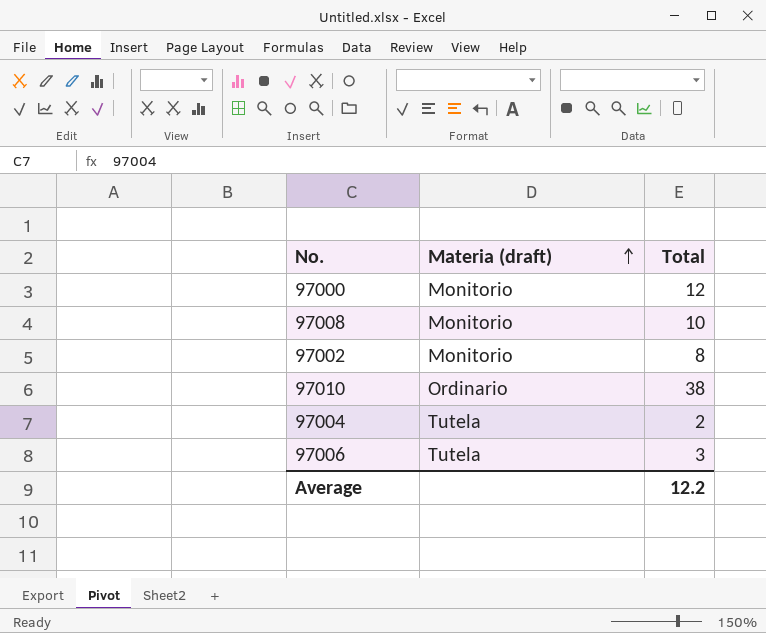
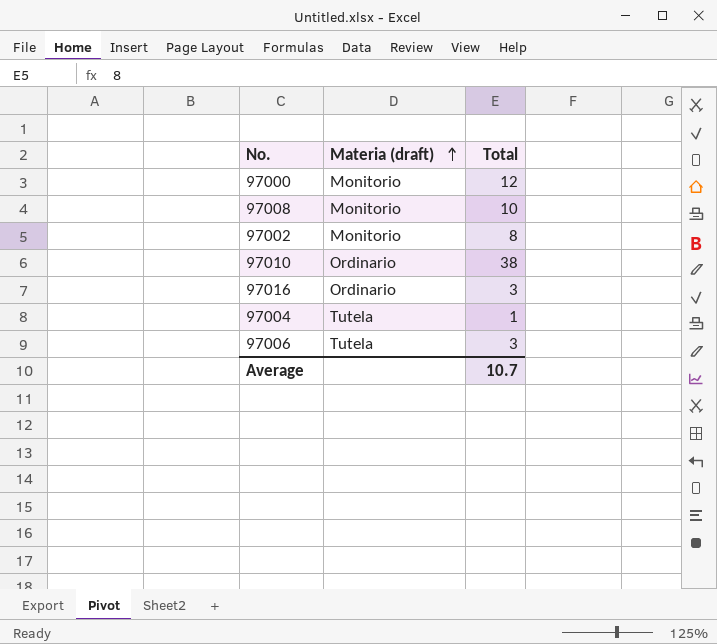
row 97016: none -> Ordinario | 3
97004 | Total: 2 -> 1
Average | Total: 12.2 -> 10.7

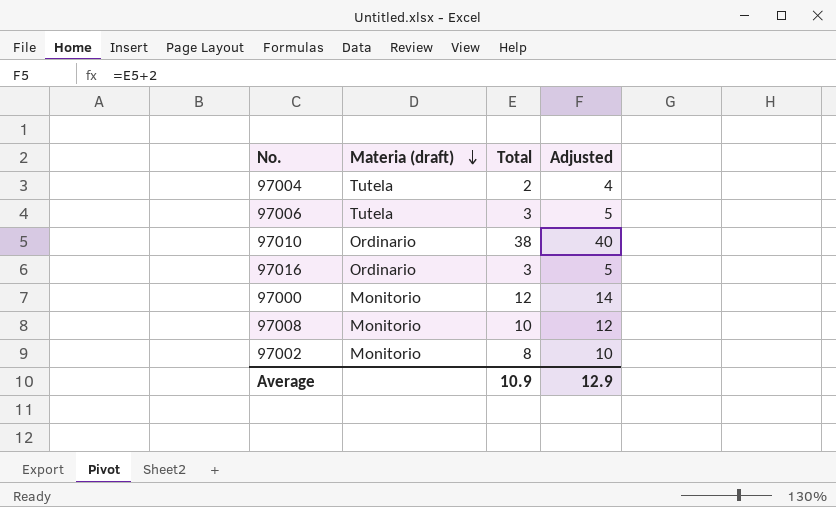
row order: Materia (draft) ascending -> Materia (draft) descending
column Adjusted | formula: none -> [Total] + 2
97004 | Total: 1 -> 2
Average | Total: 10.7 -> 10.9

